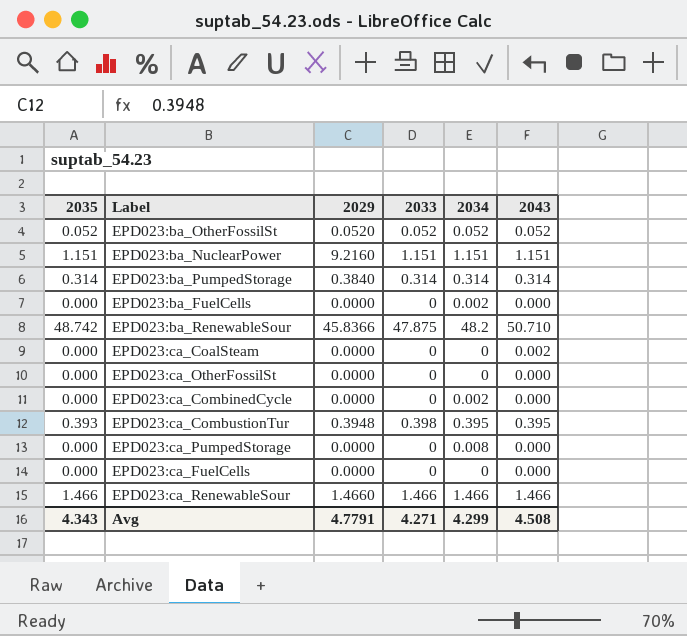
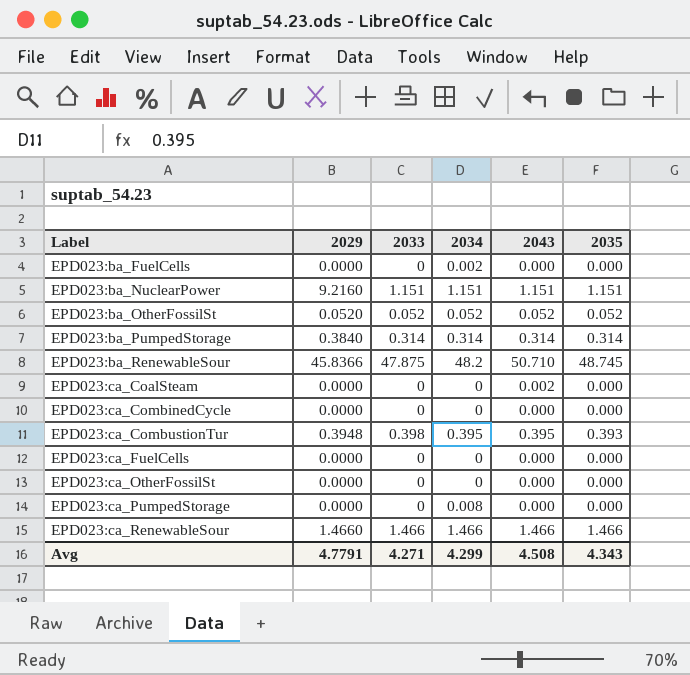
row order: none -> Label ascending
column 2035 | position: 1 -> 6
EPD023:ba_RenewableSour | 2035: 48.742 -> 48.745
EPD023:ca_CombinedCycle | 2034: 0.002 -> 0

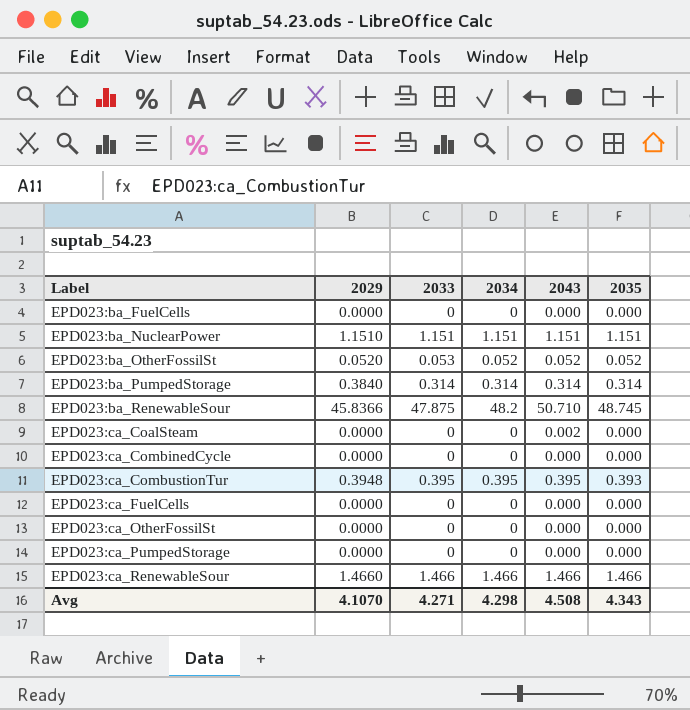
EPD023:ba_FuelCells | 2034: 0.002 -> 0
EPD023:ba_NuclearPower | 2029: 9.2160 -> 1.1510
EPD023:ba_OtherFossilSt | 2033: 0.052 -> 0.053
EPD023:ca_CombustionTur | 2033: 0.398 -> 0.395
EPD023:ca_PumpedStorage | 2034: 0.008 -> 0
Avg | 2029: 4.7791 -> 4.1070
Avg | 2034: 4.299 -> 4.298

